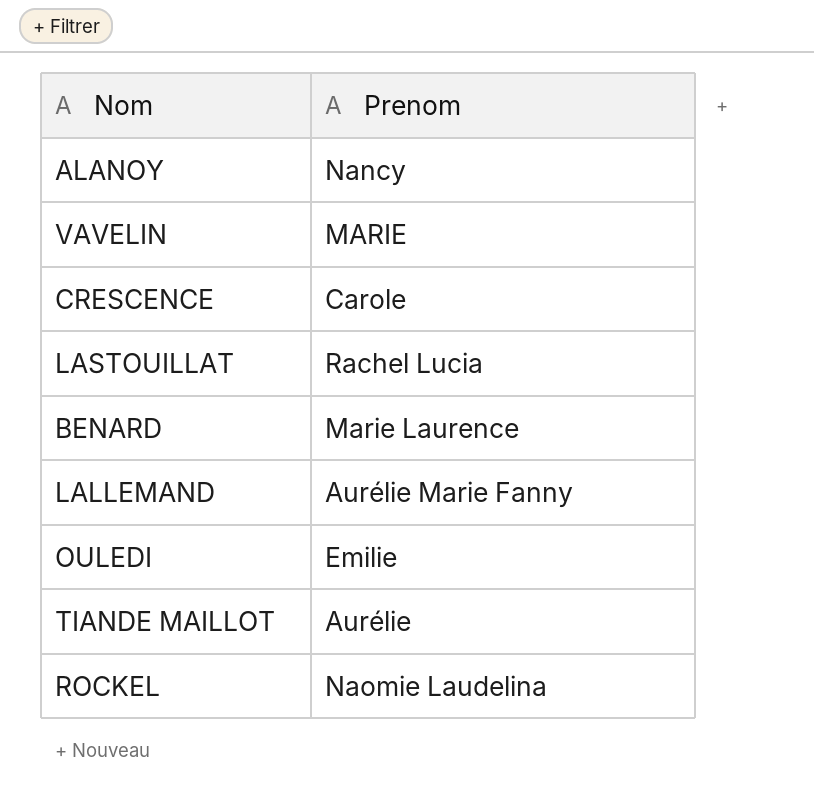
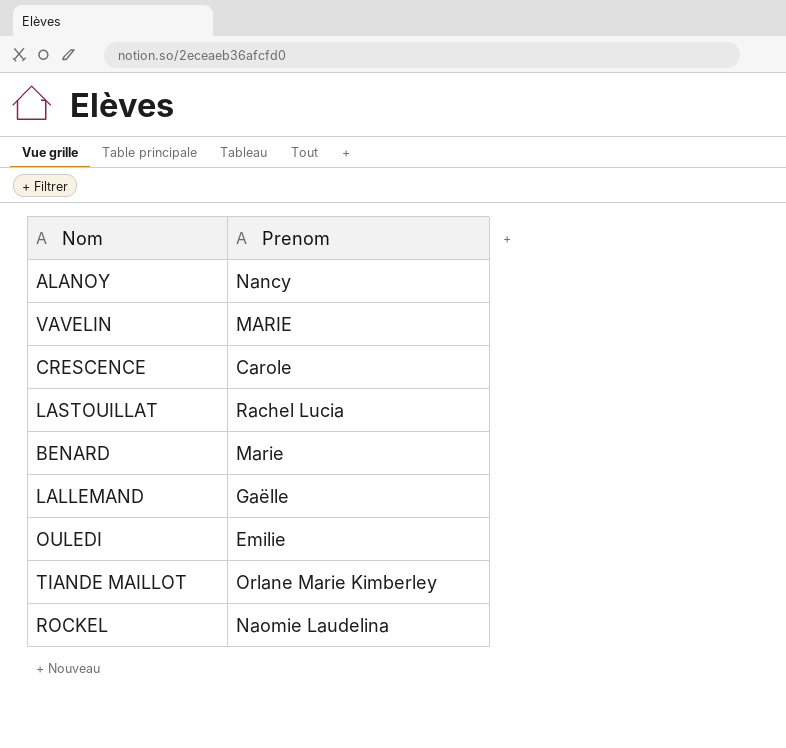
BENARD | Prenom: Marie Laurence -> Marie
LALLEMAND | Prenom: Aurélie Marie Fanny -> Gaëlle
TIANDE MAILLOT | Prenom: Aurélie -> Orlane Marie Kimberley

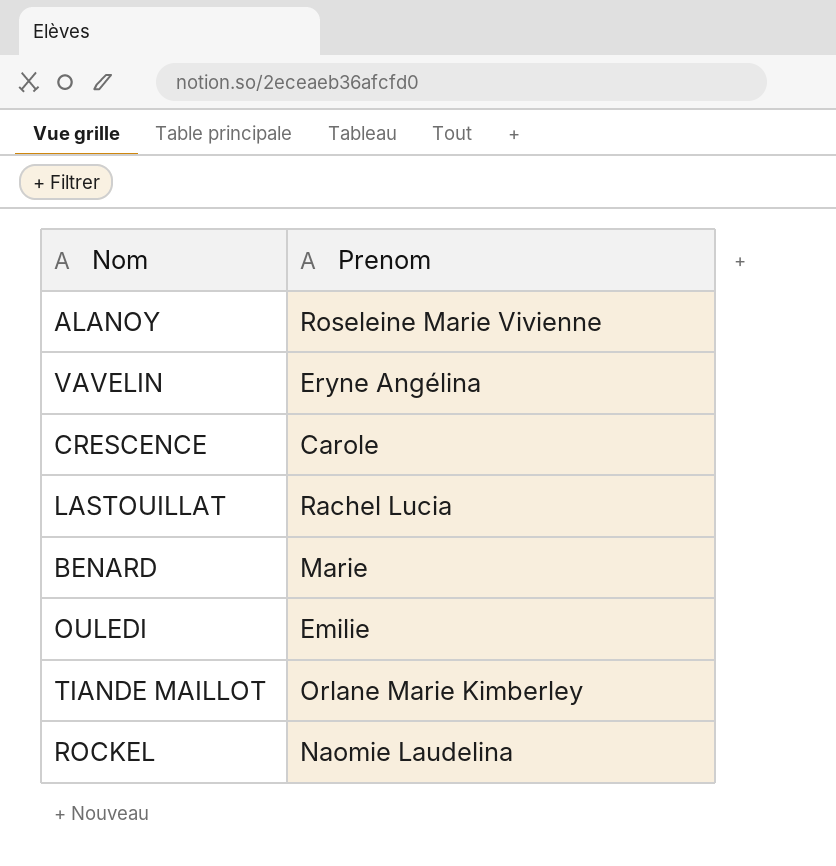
row LALLEMAND: Gaëlle -> none
ALANOY | Prenom: Nancy -> Roseleine Marie Vivienne
VAVELIN | Prenom: MARIE -> Eryne Angélina

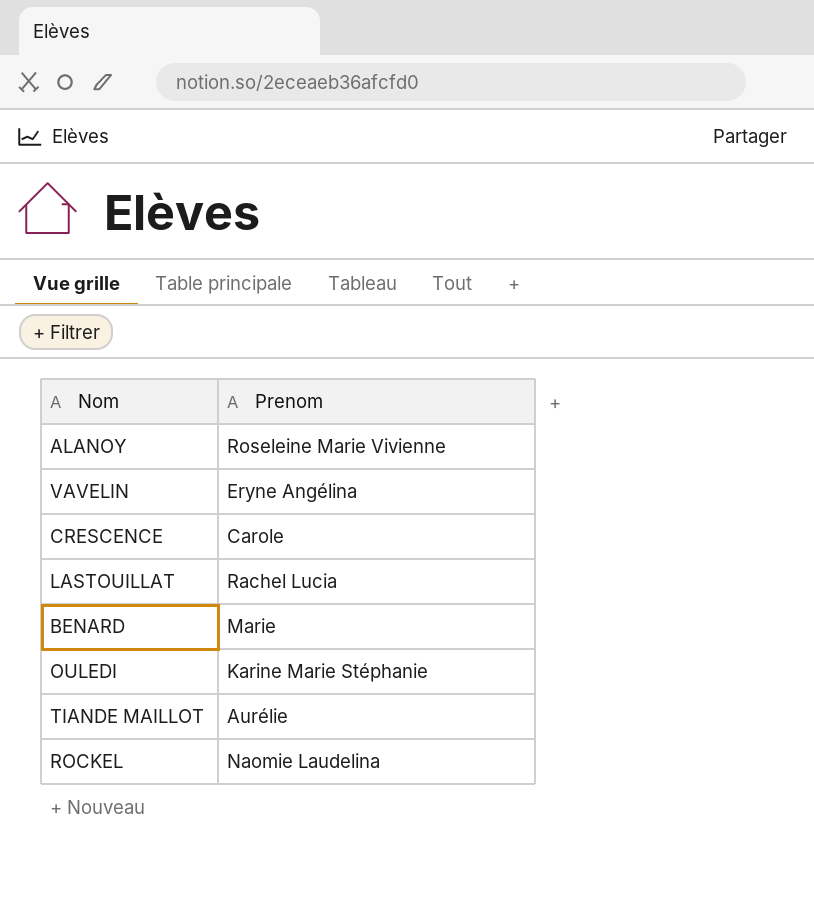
OULEDI | Prenom: Emilie -> Karine Marie Stéphanie
TIANDE MAILLOT | Prenom: Orlane Marie Kimberley -> Aurélie

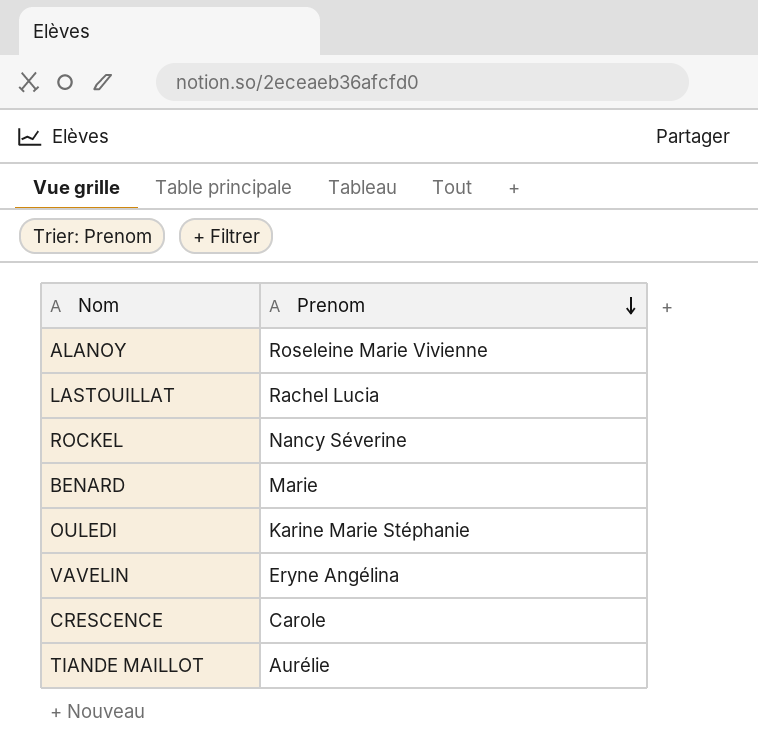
row order: none -> Prenom descending
ROCKEL | Prenom: Naomie Laudelina -> Nancy Séverine

